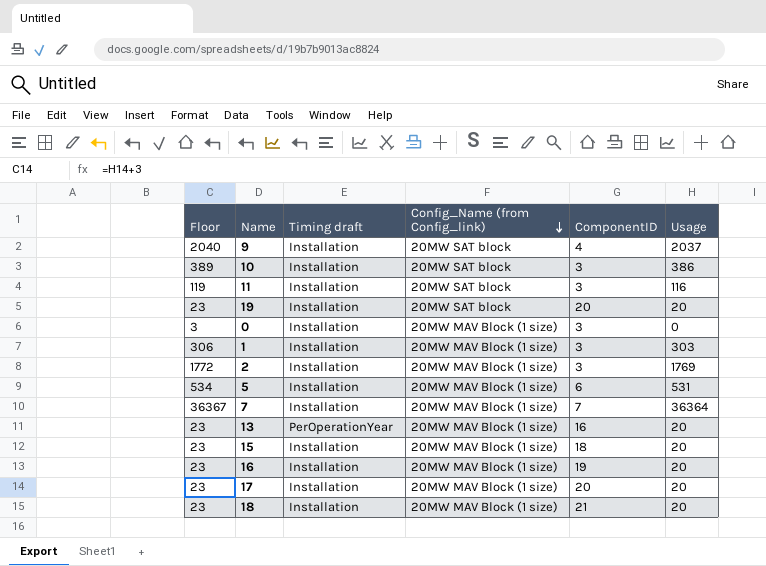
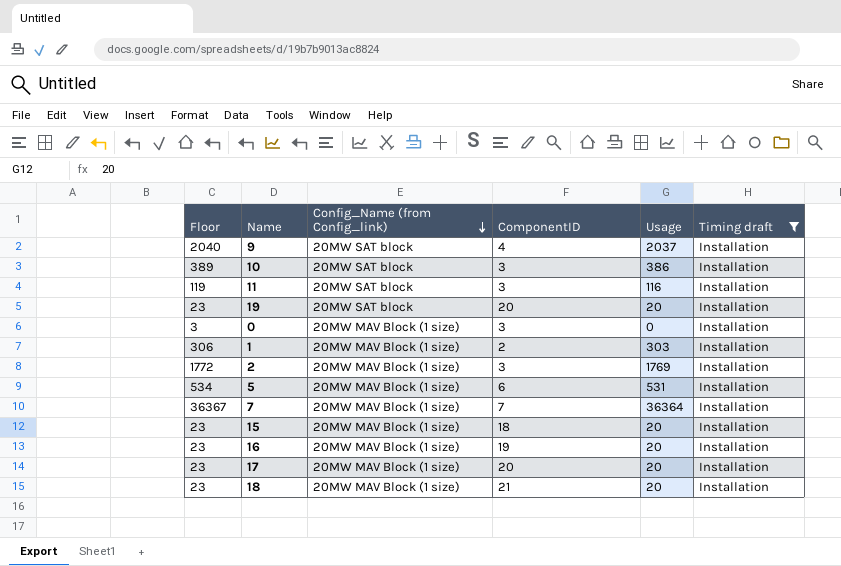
filter: none -> Timing draft = Installation
column Timing draft | position: 3 -> 6
1 | ComponentID: 3 -> 2

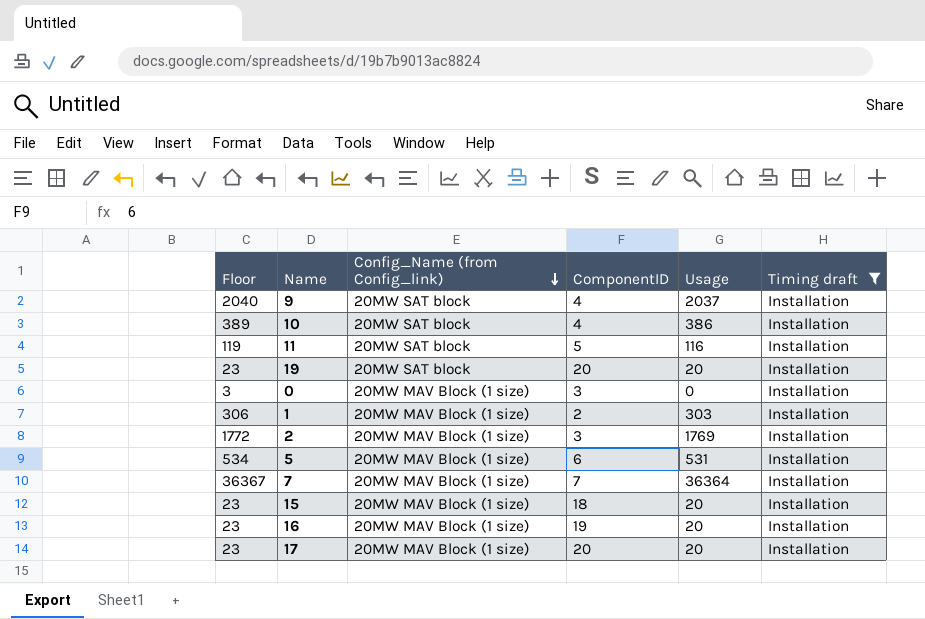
row 18: 23 | 20MW MAV Block (1 size) | 21 | 20 | Installation -> none
10 | ComponentID: 3 -> 4
11 | ComponentID: 3 -> 5

